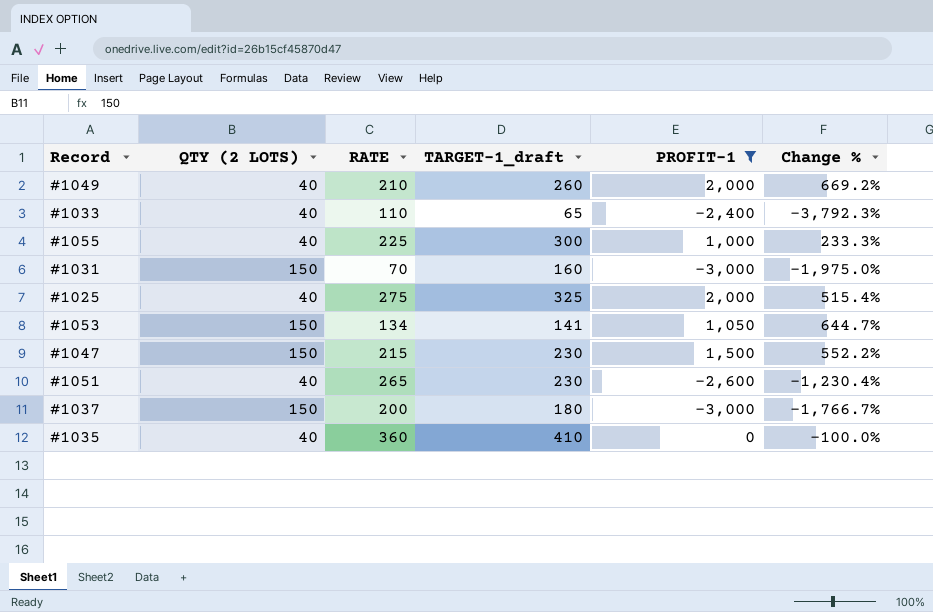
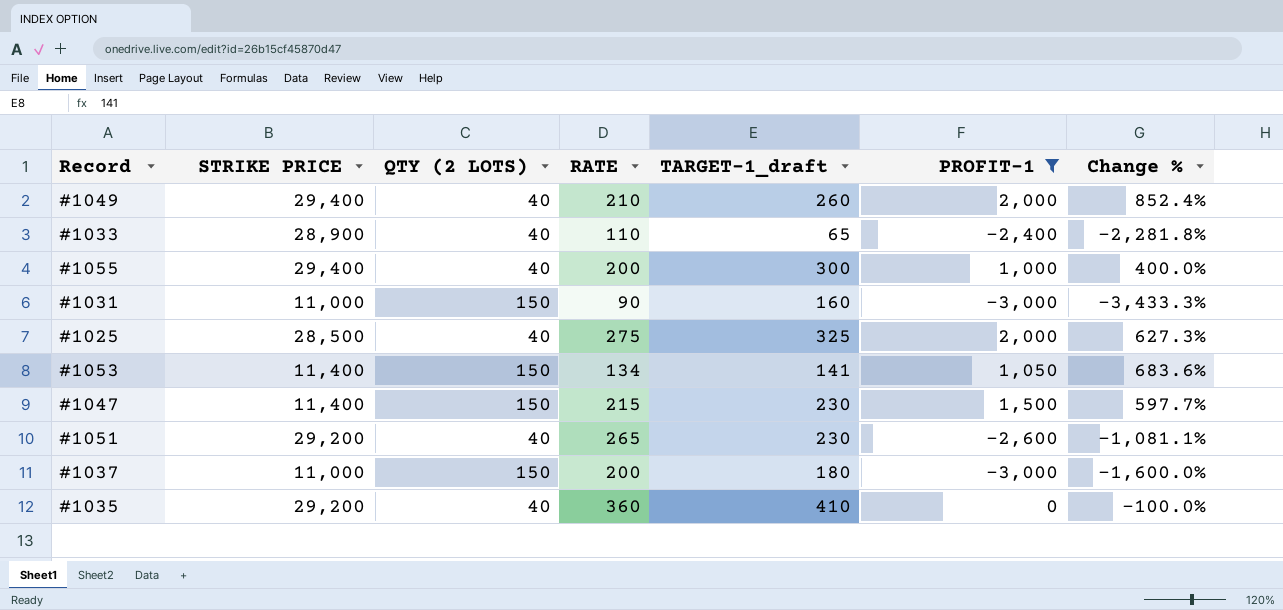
column STRIKE PRICE | position: none -> 2
column Change % | formula: ([PROFIT-1] - [TARGET-1_draft]) / [TARGET-1_draft] -> ([PROFIT-1] - [RATE]) / [RATE]
#1055 | RATE: 225 -> 200
#1031 | RATE: 70 -> 90

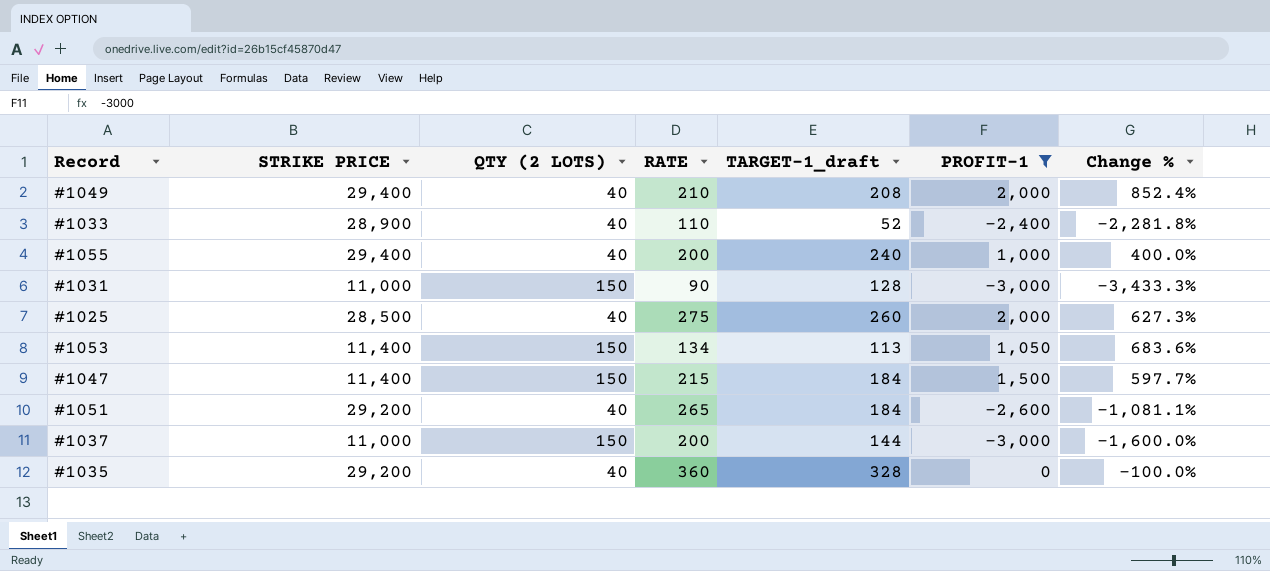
#1049 | TARGET-1_draft: 260 -> 208
#1033 | TARGET-1_draft: 65 -> 52
#1055 | TARGET-1_draft: 300 -> 240
#1031 | TARGET-1_draft: 160 -> 128
#1025 | TARGET-1_draft: 325 -> 260
#1053 | TARGET-1_draft: 141 -> 113
#1047 | TARGET-1_draft: 230 -> 184
#1051 | TARGET-1_draft: 230 -> 184
#1037 | TARGET-1_draft: 180 -> 144
#1035 | TARGET-1_draft: 410 -> 328

